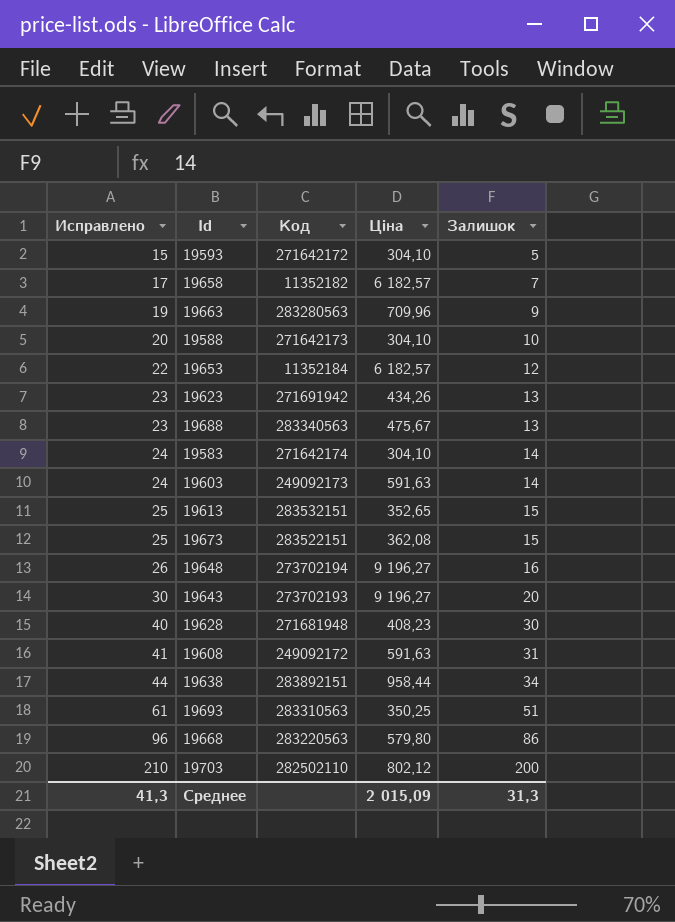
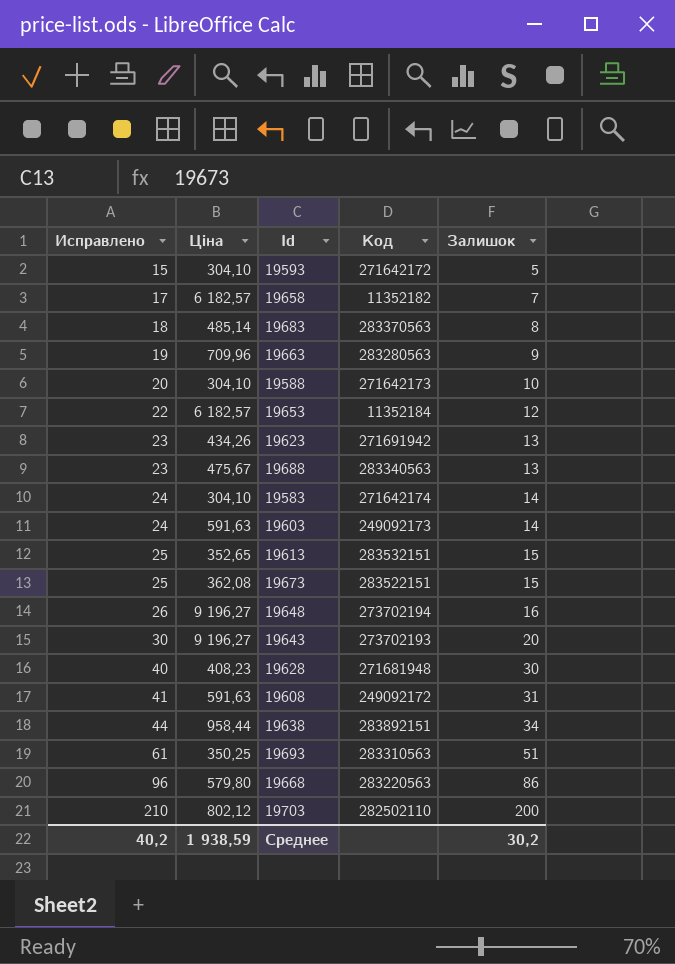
column Ціна | position: 4 -> 2
row 19683: none -> 18 | 485,14 | 283370563 | 8
Среднее | Исправлено: 41,3 -> 40,2
Среднее | Ціна: 2 015,09 -> 1 938,59
Среднее | Залишок: 31,3 -> 30,2

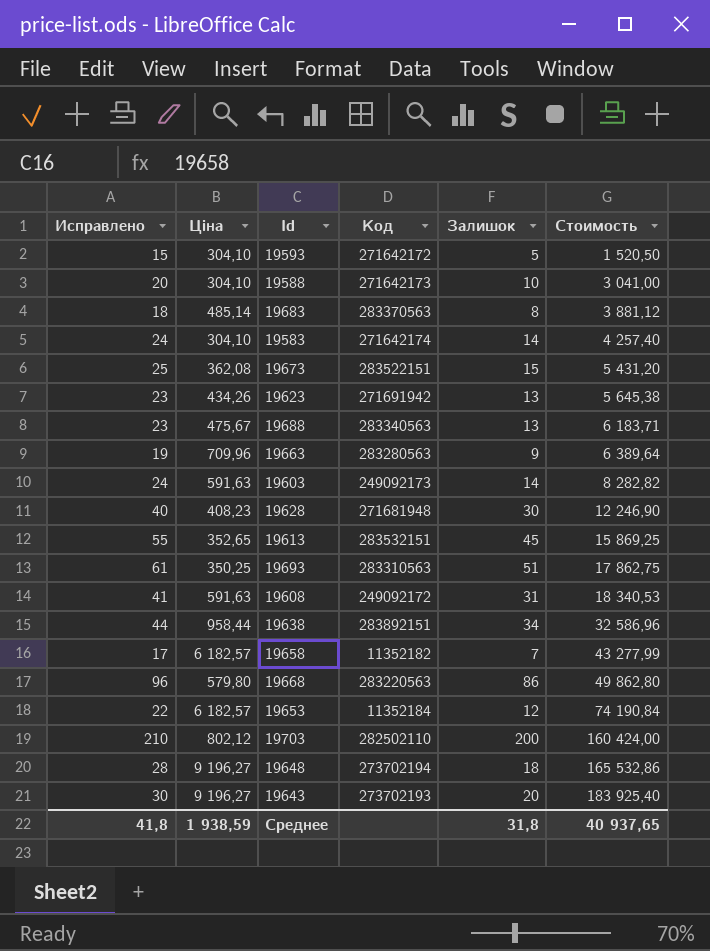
row order: Исправлено ascending -> Стоимость ascending
column Стоимость | formula: none -> [Ціна] * [Залишок]
19613 | Исправлено: 25 -> 55
19613 | Залишок: 15 -> 45
19648 | Исправлено: 26 -> 28
19648 | Залишок: 16 -> 18
Среднее | Исправлено: 40,2 -> 41,8
Среднее | Залишок: 30,2 -> 31,8

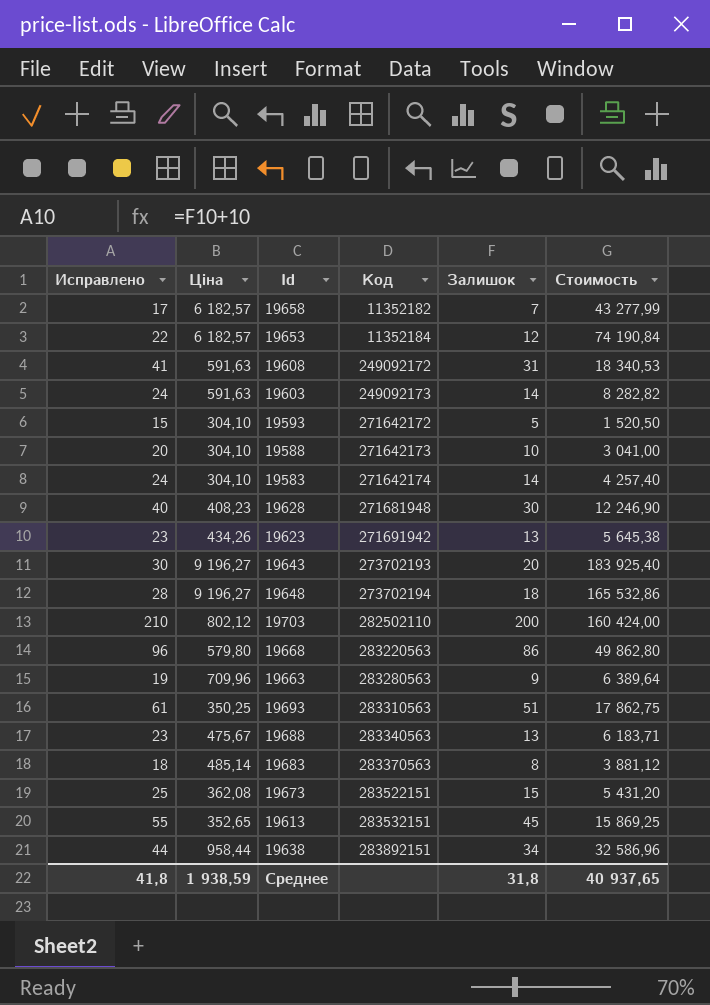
row order: Стоимость ascending -> Код ascending

